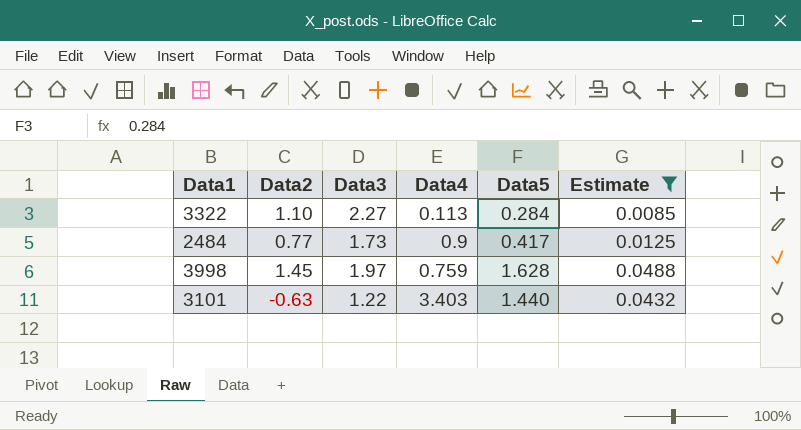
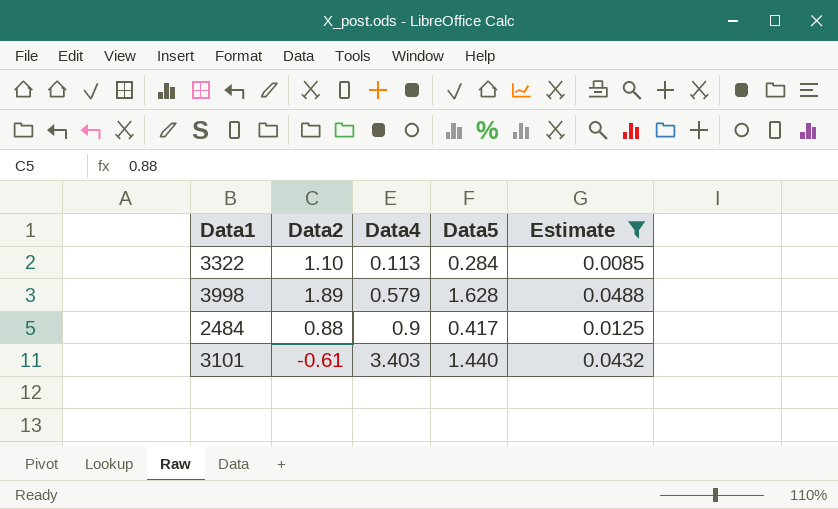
row order: none -> Data4 ascending
column Data3 | position: 3 -> none
3998 | Data2: 1.45 -> 1.89
3998 | Data4: 0.759 -> 0.579
2484 | Data2: 0.77 -> 0.88
3101 | Data2: -0.63 -> -0.61

